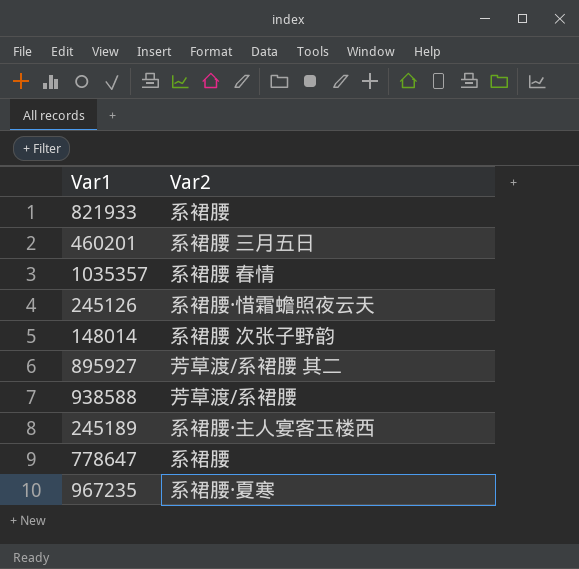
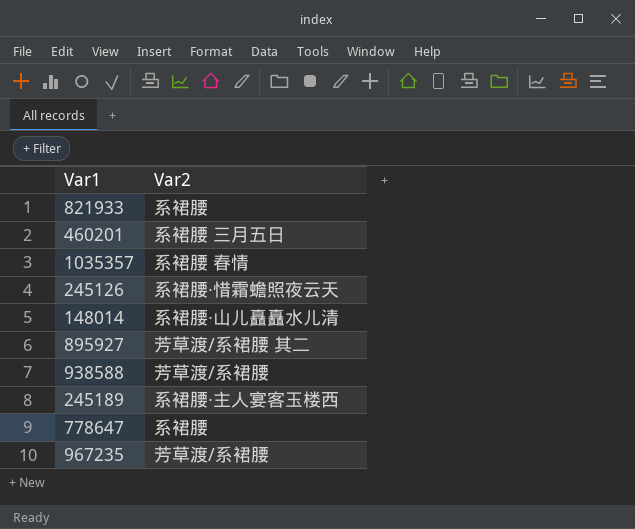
148014 | Var2: 系裙腰 次张子野韵 -> 系裙腰·山儿矗矗水儿清
967235 | Var2: 系裙腰·夏寒 -> 芳草渡/系裙腰

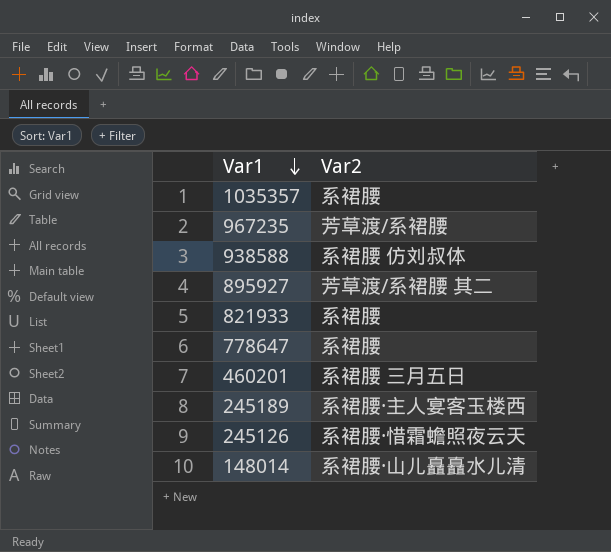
row order: none -> Var1 descending
1035357 | Var2: 系裙腰 春情 -> 系裙腰
938588 | Var2: 芳草渡/系裙腰 -> 系裙腰 仿刘叔体

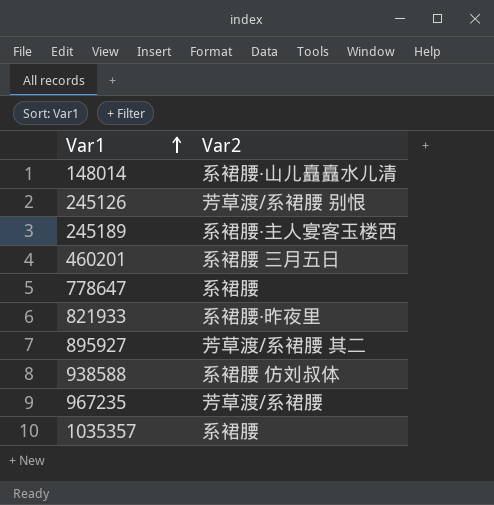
row order: Var1 descending -> Var1 ascending
245126 | Var2: 系裙腰·惜霜蟾照夜云天 -> 芳草渡/系裙腰 别恨
821933 | Var2: 系裙腰 -> 系裙腰·昨夜里

